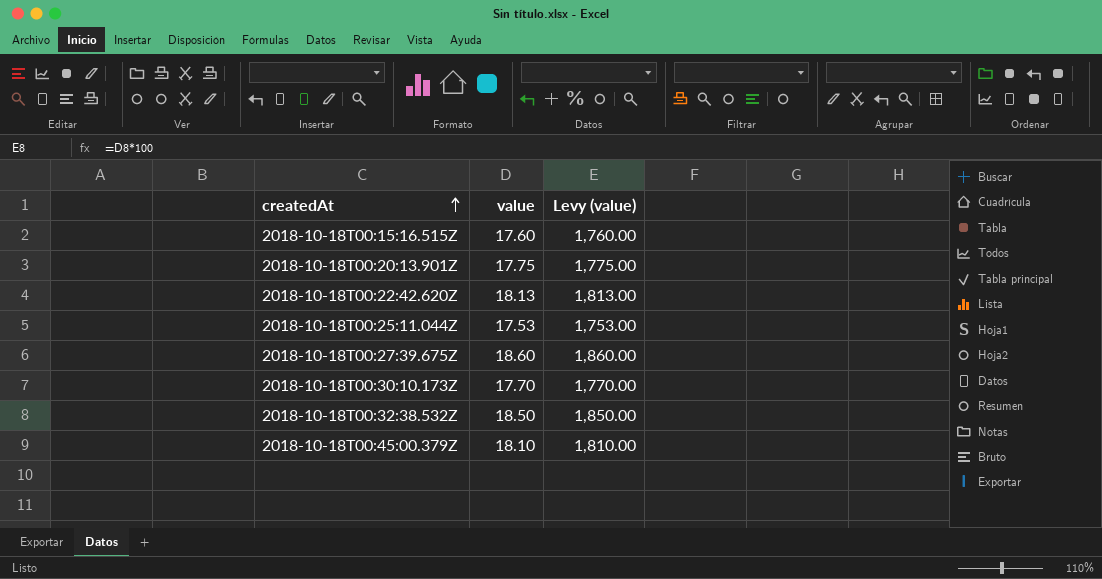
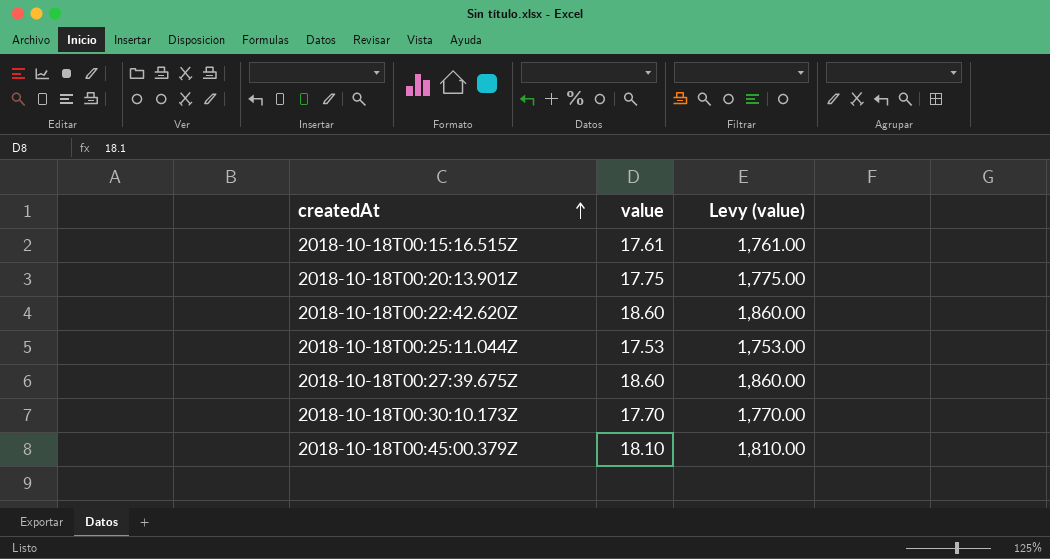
row 2018-10-18T00:32:38.532Z: 18.50 | 1,850.00 -> none
2018-10-18T00:15:16.515Z | value: 17.60 -> 17.61
2018-10-18T00:15:16.515Z | Levy (value): 1,760.00 -> 1,761.00
2018-10-18T00:22:42.620Z | value: 18.13 -> 18.60
2018-10-18T00:22:42.620Z | Levy (value): 1,813.00 -> 1,860.00

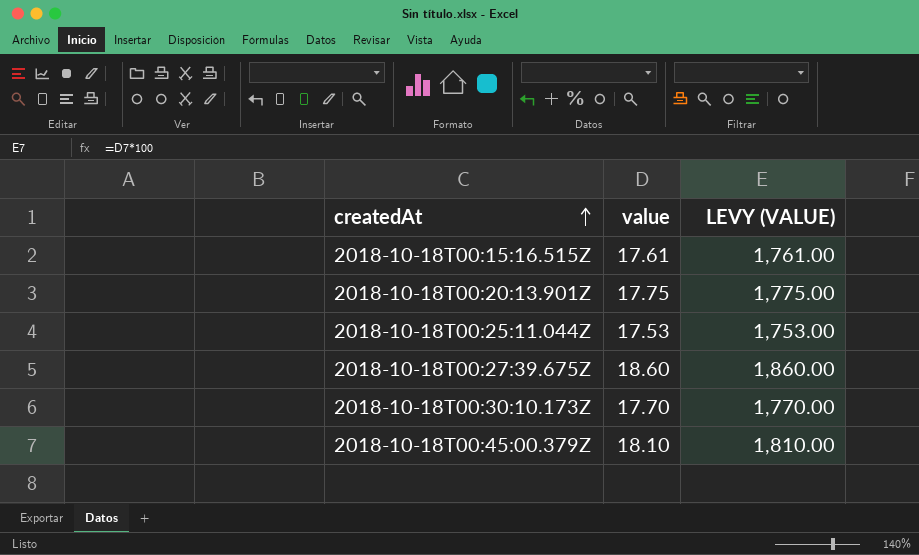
column name: Levy (value) -> LEVY (VALUE)
row 2018-10-18T00:22:42.620Z: 18.60 | 1,860.00 -> none

